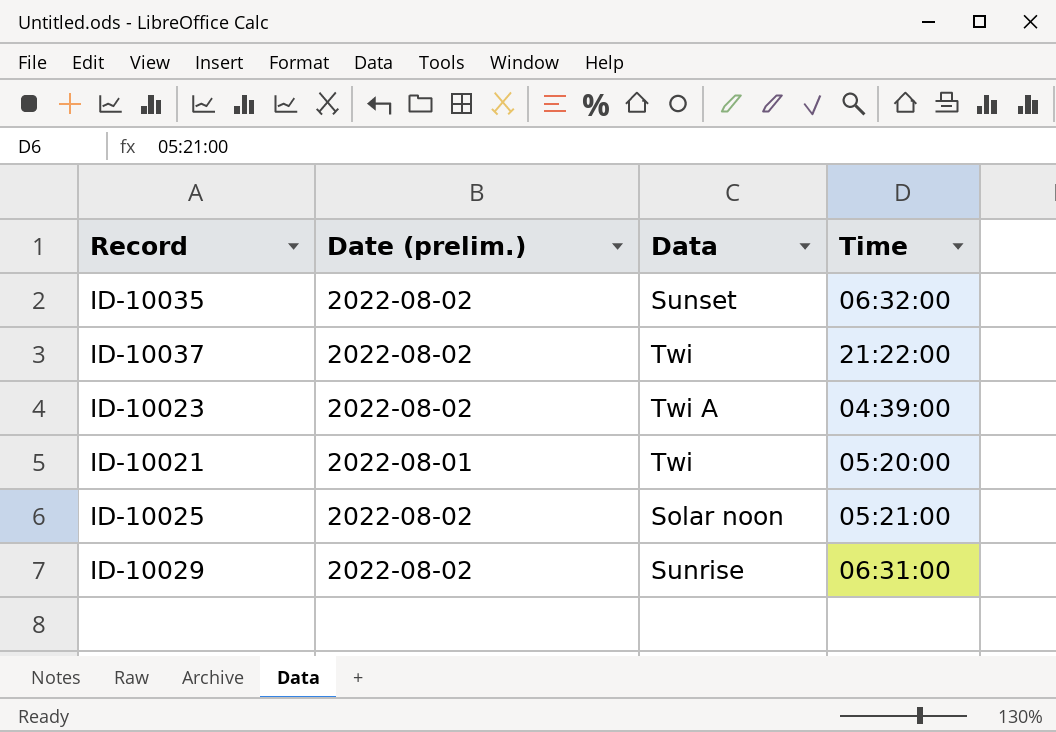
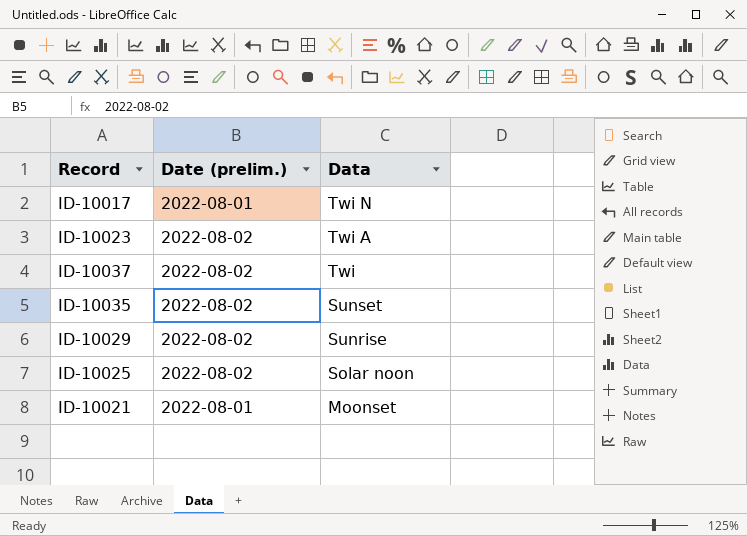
row order: none -> Data descending
column Time | position: 4 -> none
row ID-10017: none -> 2022-08-01 | Twi N
ID-10021 | Data: Twi -> Moonset

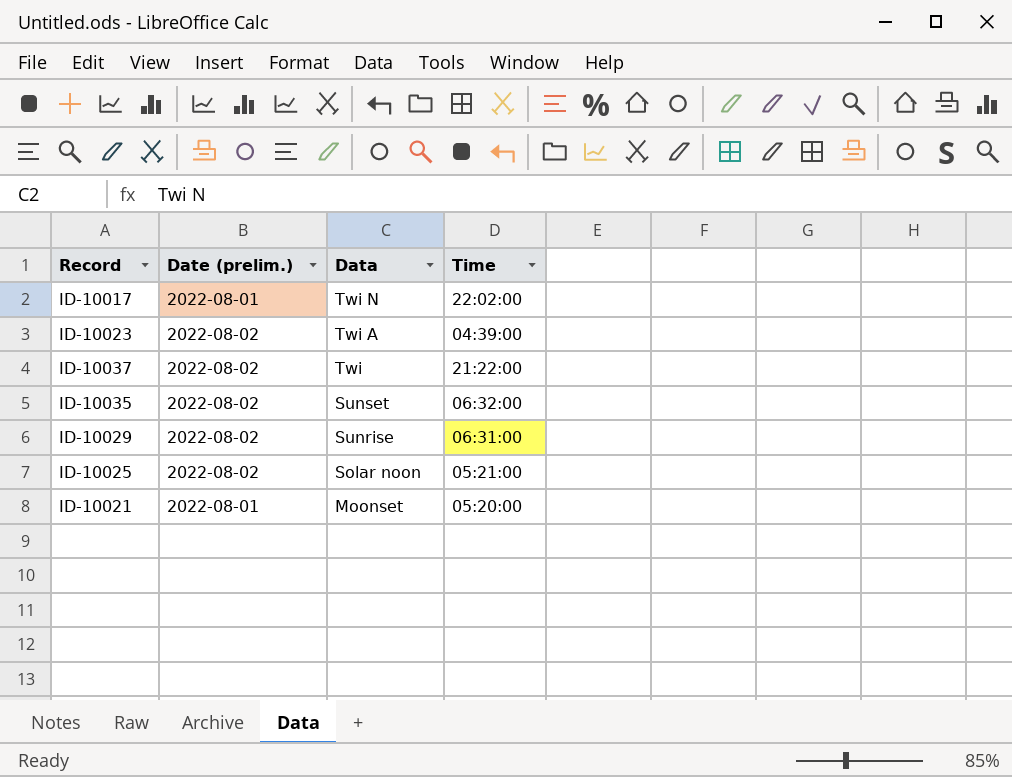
column Time | position: none -> 4

